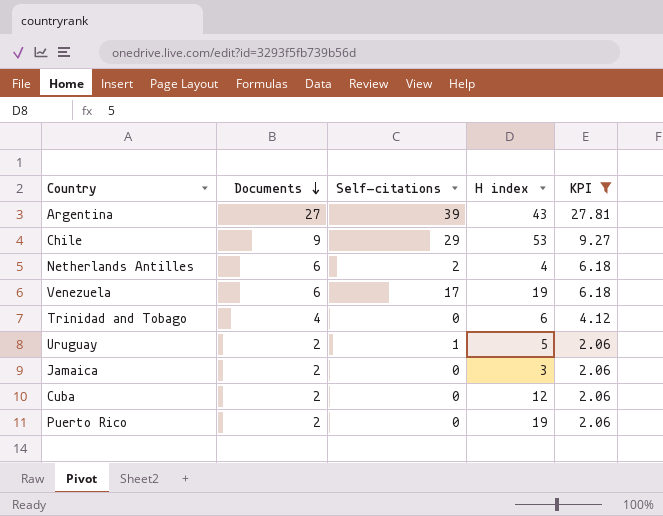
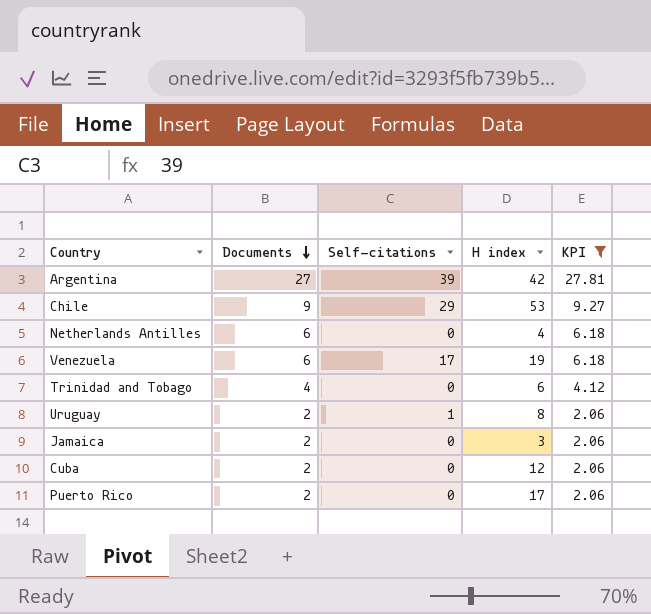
Argentina | H index: 43 -> 42
Netherlands Antilles | Self-citations: 2 -> 0
Uruguay | H index: 5 -> 8
Puerto Rico | H index: 19 -> 17

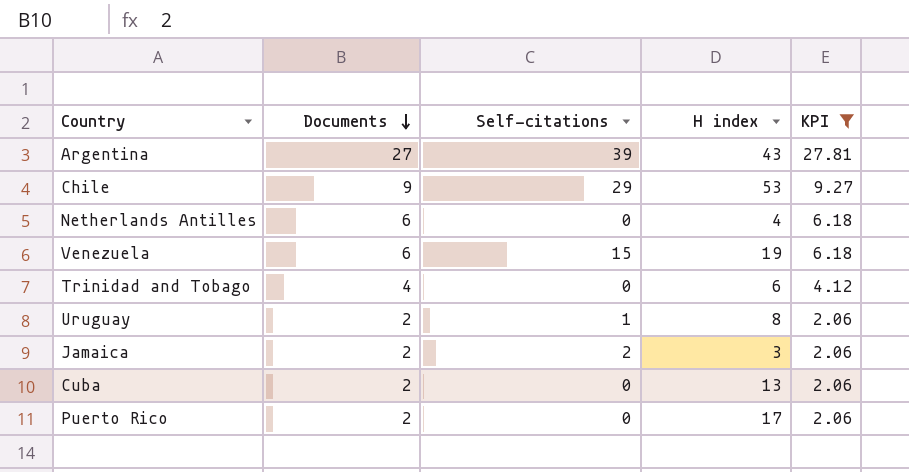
Argentina | H index: 42 -> 43
Venezuela | Self-citations: 17 -> 15
Jamaica | Self-citations: 0 -> 2
Cuba | H index: 12 -> 13

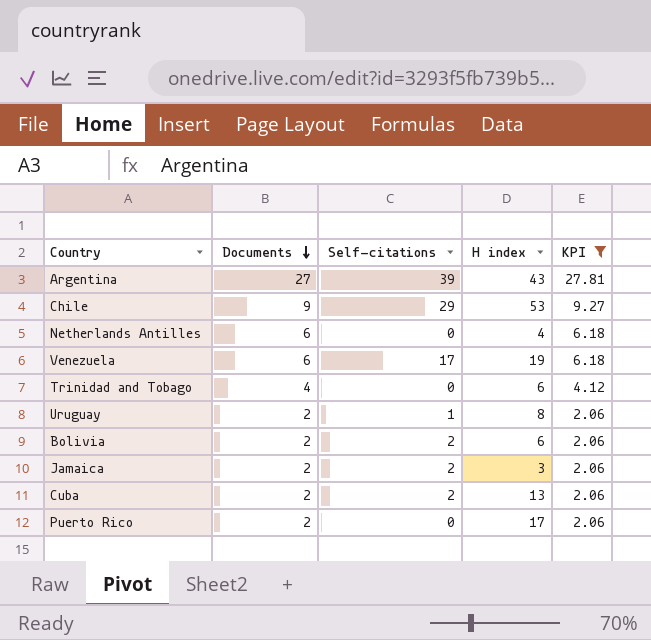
Venezuela | Self-citations: 15 -> 17
row Bolivia: none -> 2 | 2 | 6 | 2.06
Cuba | Self-citations: 0 -> 2

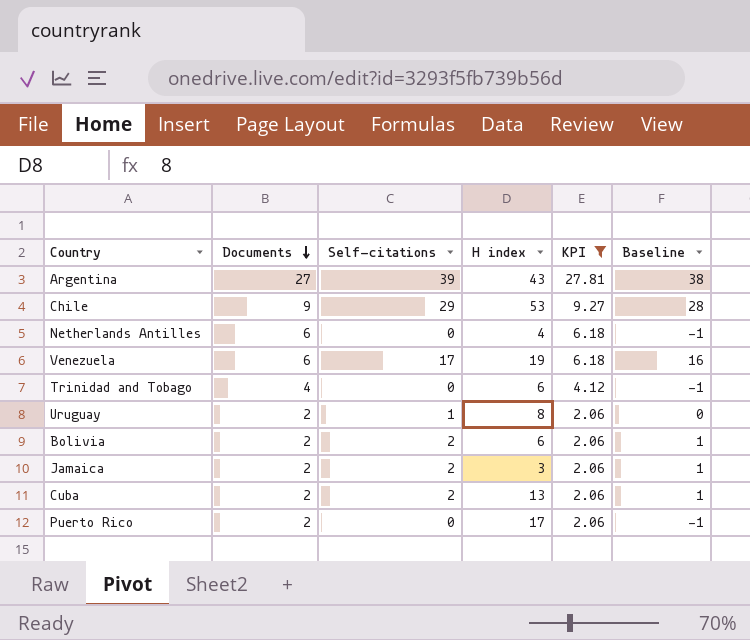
column Baseline | formula: none -> [Self-citations] - 1

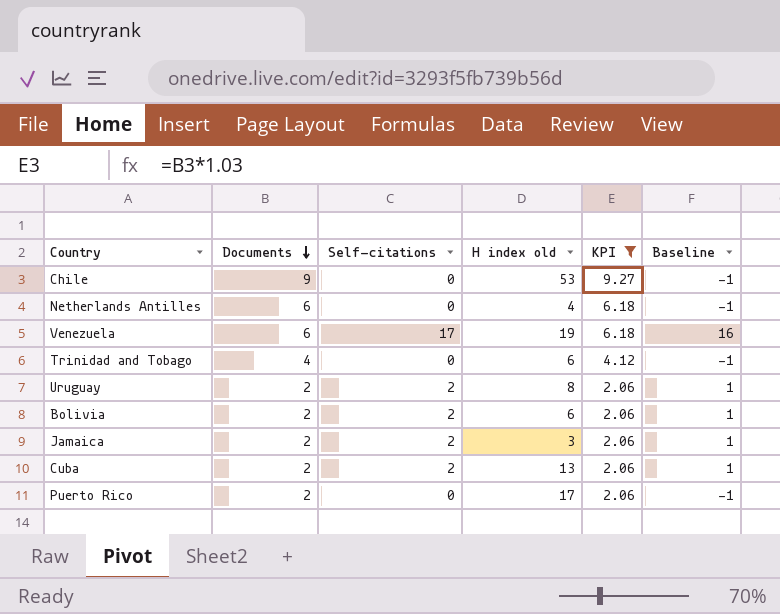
column name: H index -> H index old
row Argentina: 27 | 39 | 43 | 27.81 | 38 -> none
Chile | Self-citations: 29 -> 0
Chile | Baseline: 28 -> -1
Uruguay | Self-citations: 1 -> 2
Uruguay | Baseline: 0 -> 1

